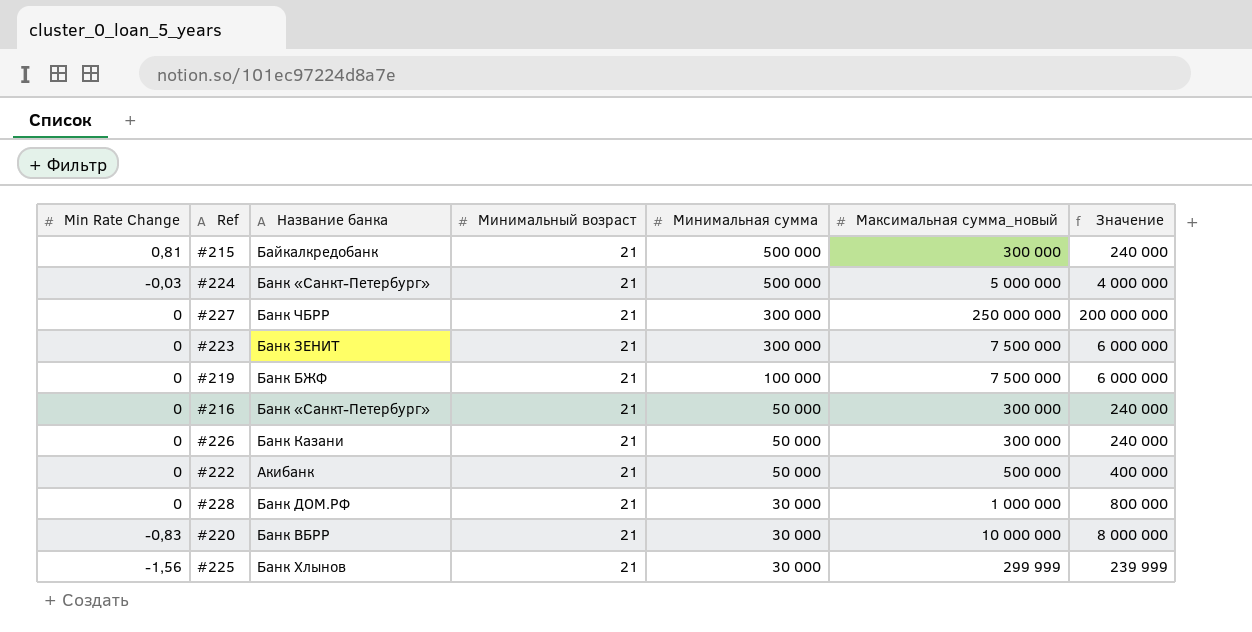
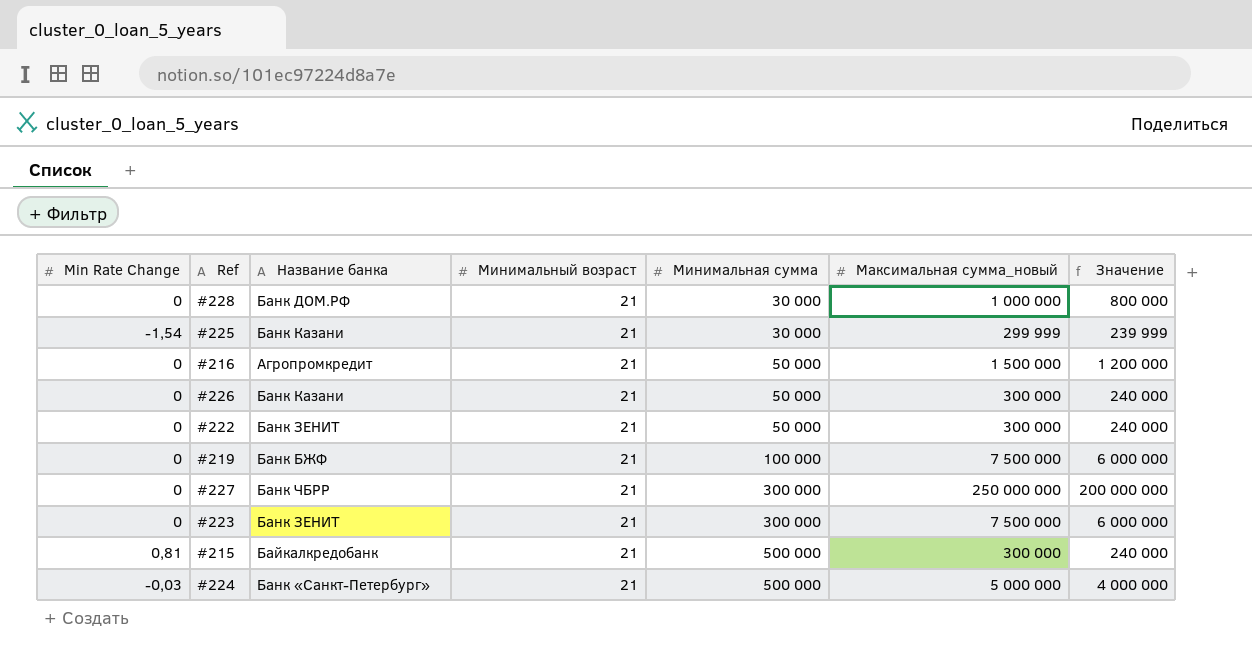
row order: Минимальная сумма descending -> Минимальная сумма ascending
row #220: -0,83 | Банк ВБРР | 21 | 30 000 | 10 000 000 | 8 000 000 -> none
#225 | Min Rate Change: -1,56 -> -1,54
#225 | Название банка: Банк Хлынов -> Банк Казани
#216 | Название банка: Банк «Санкт-Петербург» -> Агропромкредит
#216 | Максимальная сумма_новый: 300 000 -> 1 500 000
#216 | Значение: 240 000 -> 1 200 000
#222 | Название банка: Акибанк -> Банк ЗЕНИТ
#222 | Максимальная сумма_новый: 500 000 -> 300 000
#222 | Значение: 400 000 -> 240 000

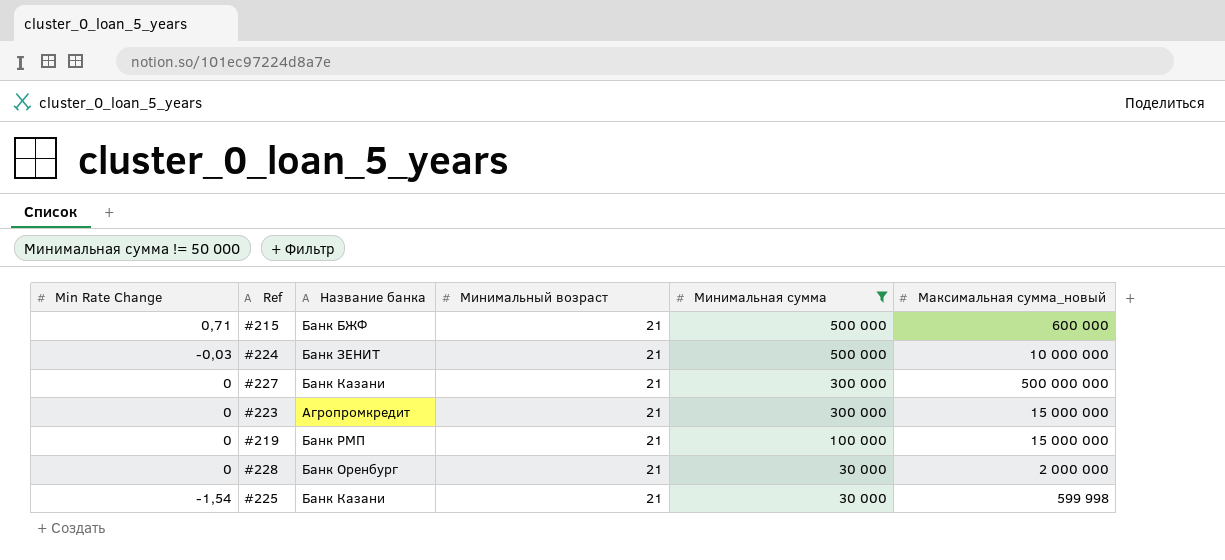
filter: none -> Минимальная сумма != 50 000
row order: Минимальная сумма ascending -> Минимальная сумма descending
column Значение | formula: [Максимальная сумма_новый] * 0,8 -> none
#215 | Min Rate Change: 0,81 -> 0,71
#215 | Название банка: Байкалкредобанк -> Банк БЖФ
#215 | Максимальная сумма_новый: 300 000 -> 600 000
#224 | Название банка: Банк «Санкт-Петербург» -> Банк ЗЕНИТ
#224 | Максимальная сумма_новый: 5 000 000 -> 10 000 000
#227 | Название банка: Банк ЧБРР -> Банк Казани
#227 | Максимальная сумма_новый: 250 000 000 -> 500 000 000
#223 | Название банка: Банк ЗЕНИТ -> Агропромкредит
#223 | Максимальная сумма_новый: 7 500 000 -> 15 000 000
#219 | Название банка: Банк БЖФ -> Банк РМП
#219 | Максимальная сумма_новый: 7 500 000 -> 15 000 000
#228 | Название банка: Банк ДОМ.РФ -> Банк Оренбург
#228 | Максимальная сумма_новый: 1 000 000 -> 2 000 000
#225 | Максимальная сумма_новый: 299 999 -> 599 998

